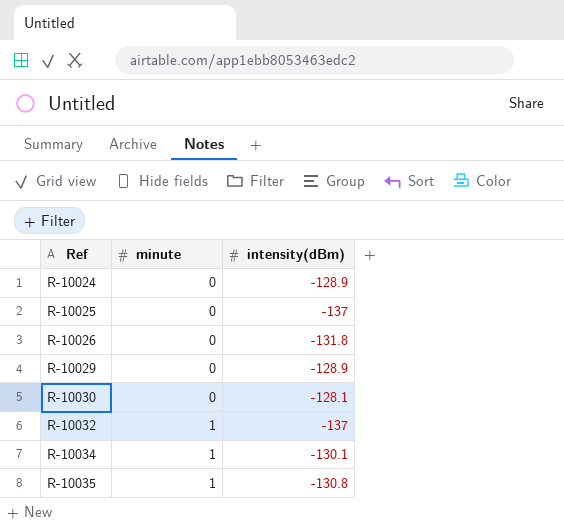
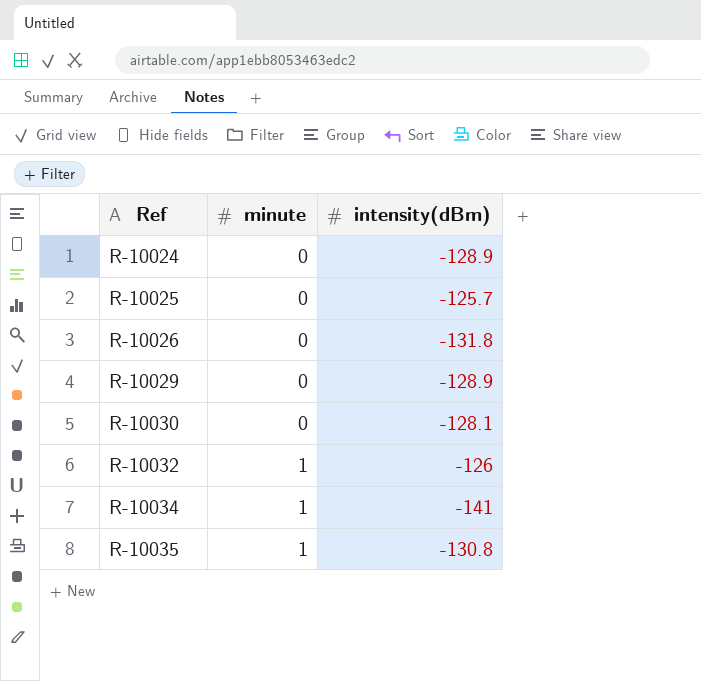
R-10025 | intensity(dBm): -137 -> -125.7
R-10032 | intensity(dBm): -137 -> -126
R-10034 | intensity(dBm): -130.1 -> -141

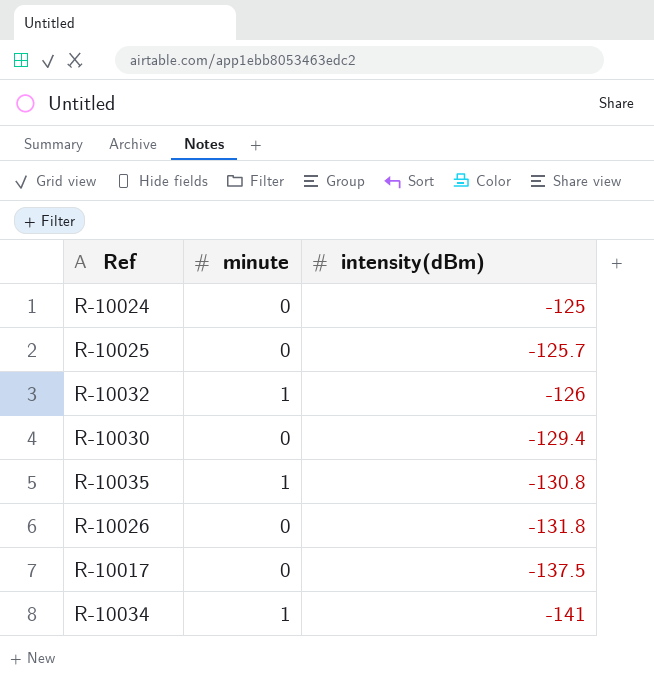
row order: Ref ascending -> intensity(dBm) descending
row R-10029: 0 | -128.9 -> none
R-10024 | intensity(dBm): -128.9 -> -125
R-10030 | intensity(dBm): -128.1 -> -129.4
row R-10017: none -> 0 | -137.5

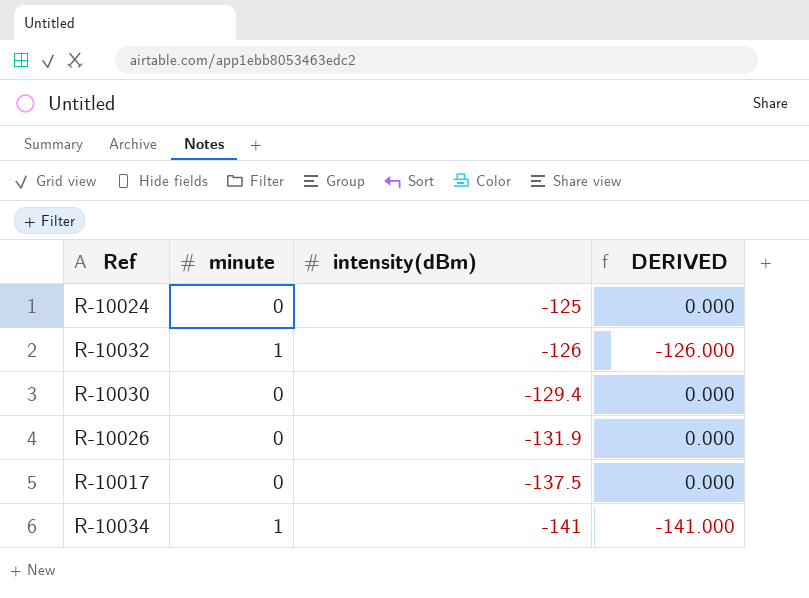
column DERIVED | formula: none -> [minute] * [intensity(dBm)]
row R-10025: 0 | -125.7 -> none
row R-10035: 1 | -130.8 -> none
R-10026 | intensity(dBm): -131.8 -> -131.9

